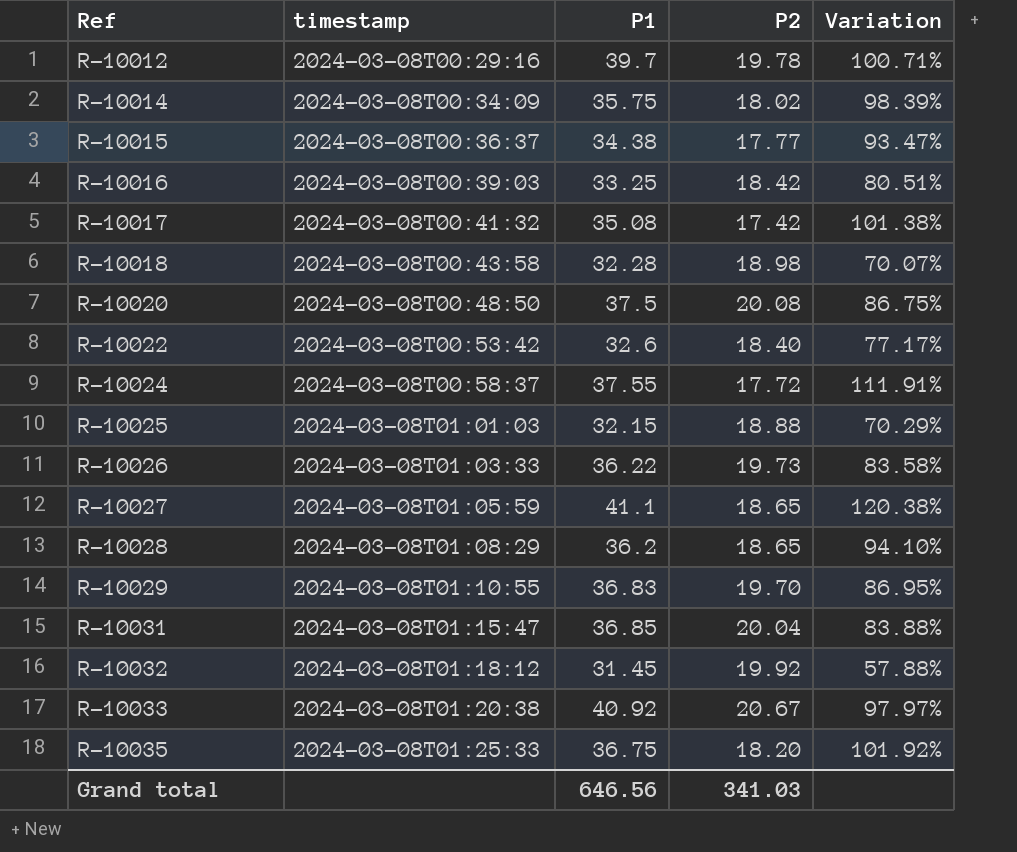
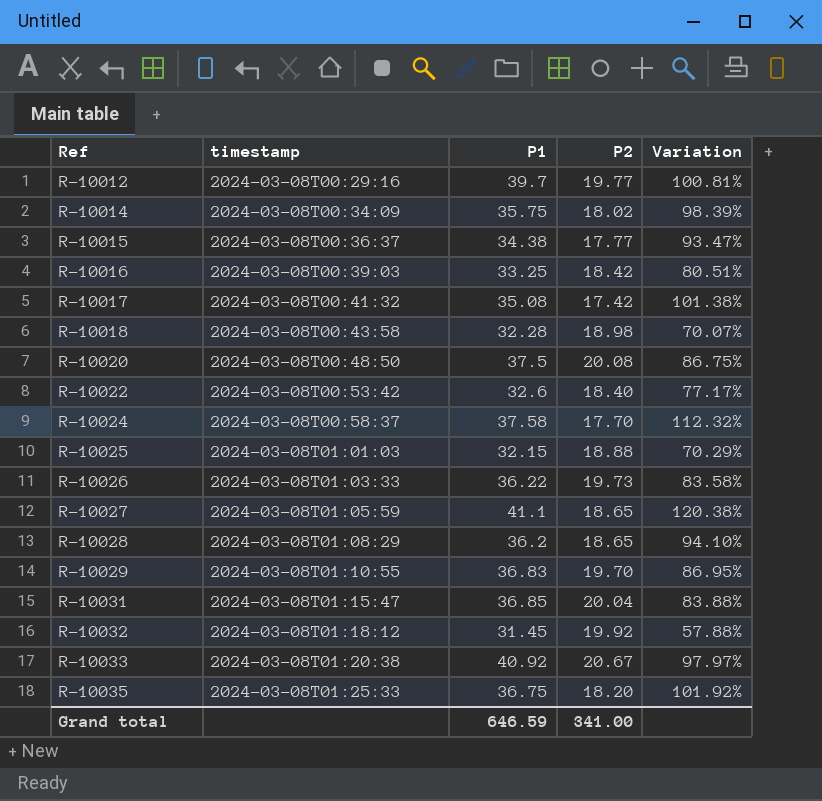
R-10012 | P2: 19.78 -> 19.77
R-10012 | Variation: 100.71% -> 100.81%
R-10024 | P1: 37.55 -> 37.58
R-10024 | P2: 17.72 -> 17.70
R-10024 | Variation: 111.91% -> 112.32%
Grand total | P1: 646.56 -> 646.59
Grand total | P2: 341.03 -> 341.00

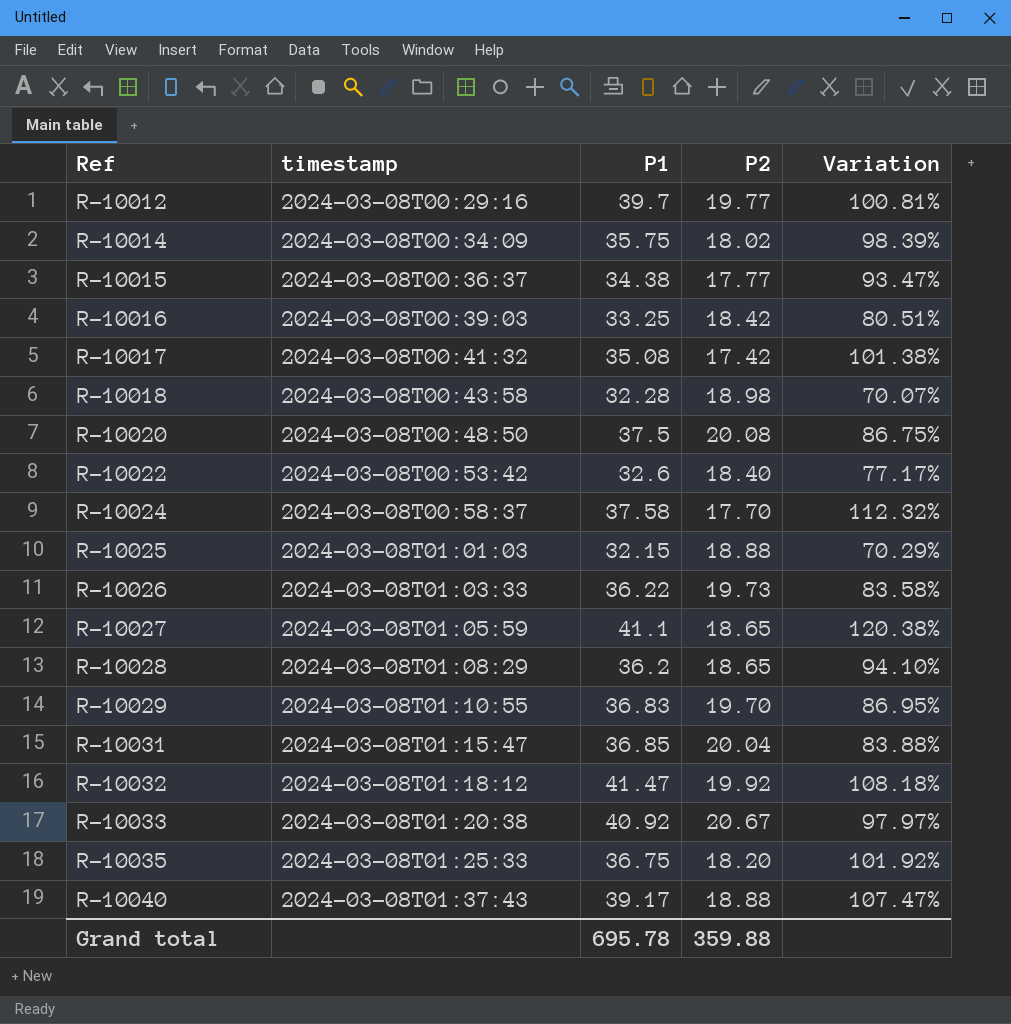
R-10032 | P1: 31.45 -> 41.47
R-10032 | Variation: 57.88% -> 108.18%
row R-10040: none -> 2024-03-08T01:37:43 | 39.17 | 18.88 | 107.47%
Grand total | P1: 646.59 -> 695.78
Grand total | P2: 341.00 -> 359.88

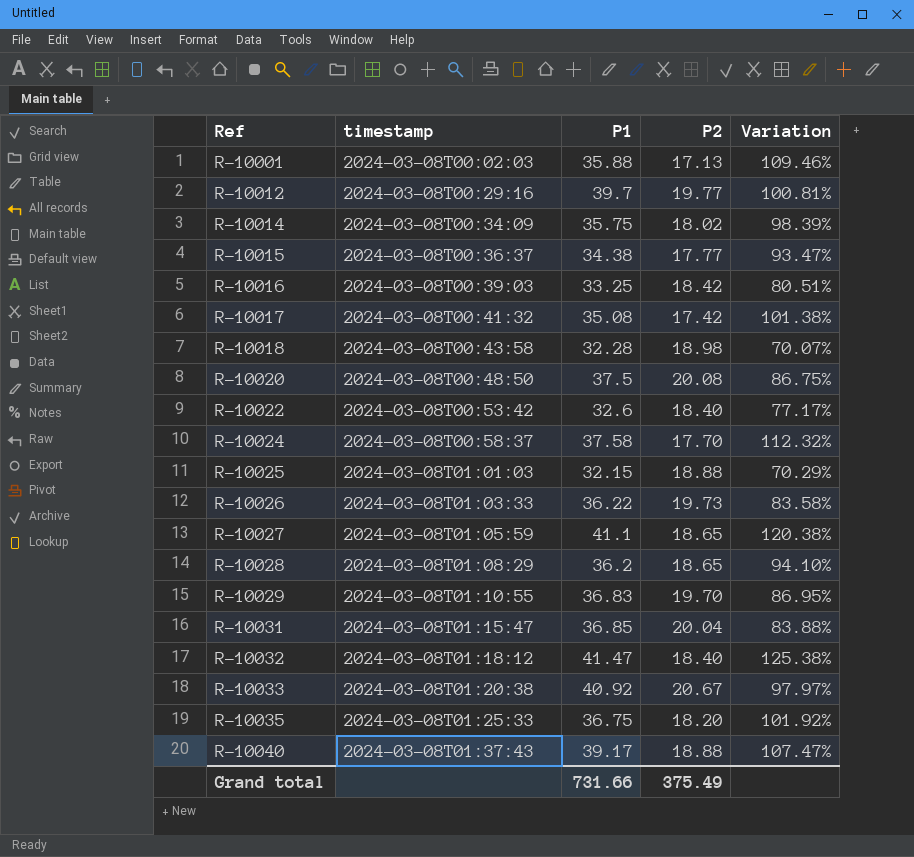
row R-10001: none -> 2024-03-08T00:02:03 | 35.88 | 17.13 | 109.46%
R-10032 | P2: 19.92 -> 18.40
R-10032 | Variation: 108.18% -> 125.38%
Grand total | P1: 695.78 -> 731.66
Grand total | P2: 359.88 -> 375.49

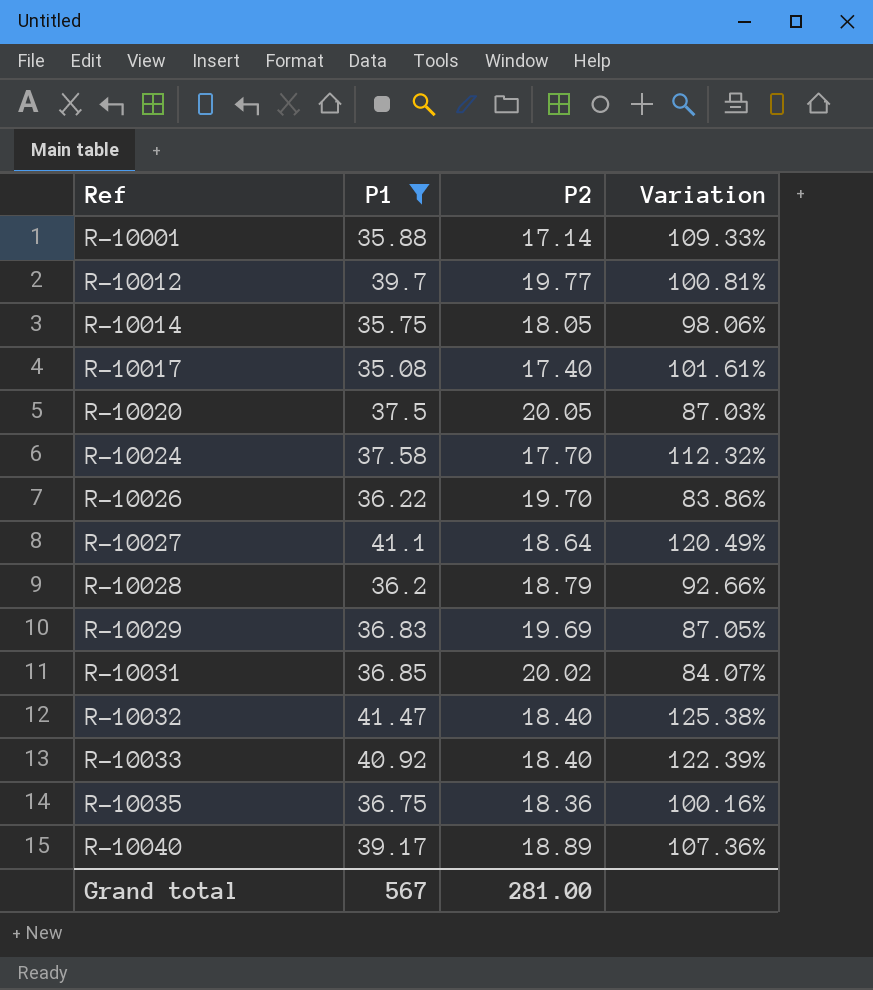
filter: none -> P1 >= 35.08
column timestamp | position: 2 -> none
R-10001 | P2: 17.13 -> 17.14
R-10001 | Variation: 109.46% -> 109.33%
R-10014 | P2: 18.02 -> 18.05
R-10014 | Variation: 98.39% -> 98.06%
R-10017 | P2: 17.42 -> 17.40
R-10017 | Variation: 101.38% -> 101.61%
R-10020 | P2: 20.08 -> 20.05
R-10020 | Variation: 86.75% -> 87.03%
R-10026 | P2: 19.73 -> 19.70
R-10026 | Variation: 83.58% -> 83.86%
R-10027 | P2: 18.65 -> 18.64
R-10027 | Variation: 120.38% -> 120.49%
R-10028 | P2: 18.65 -> 18.79
R-10028 | Variation: 94.10% -> 92.66%
R-10029 | P2: 19.70 -> 19.69
R-10029 | Variation: 86.95% -> 87.05%
R-10031 | P2: 20.04 -> 20.02
R-10031 | Variation: 83.88% -> 84.07%
R-10033 | P2: 20.67 -> 18.40
R-10033 | Variation: 97.97% -> 122.39%
R-10035 | P2: 18.20 -> 18.36
R-10035 | Variation: 101.92% -> 100.16%
R-10040 | P2: 18.88 -> 18.89
R-10040 | Variation: 107.47% -> 107.36%
Grand total | P1: 731.66 -> 567
Grand total | P2: 375.49 -> 281.00

